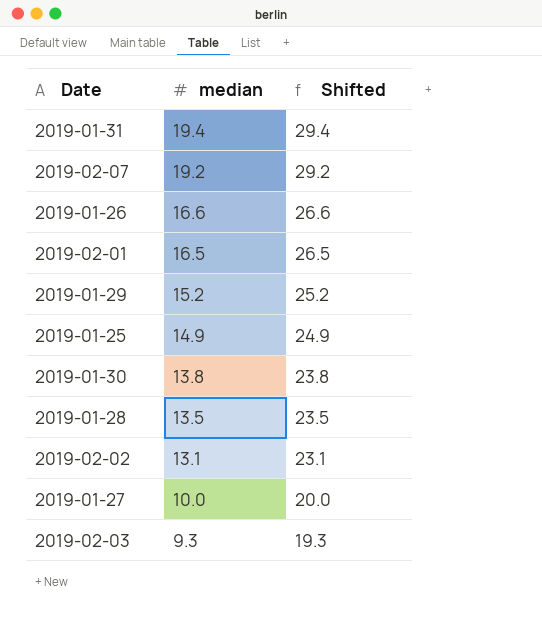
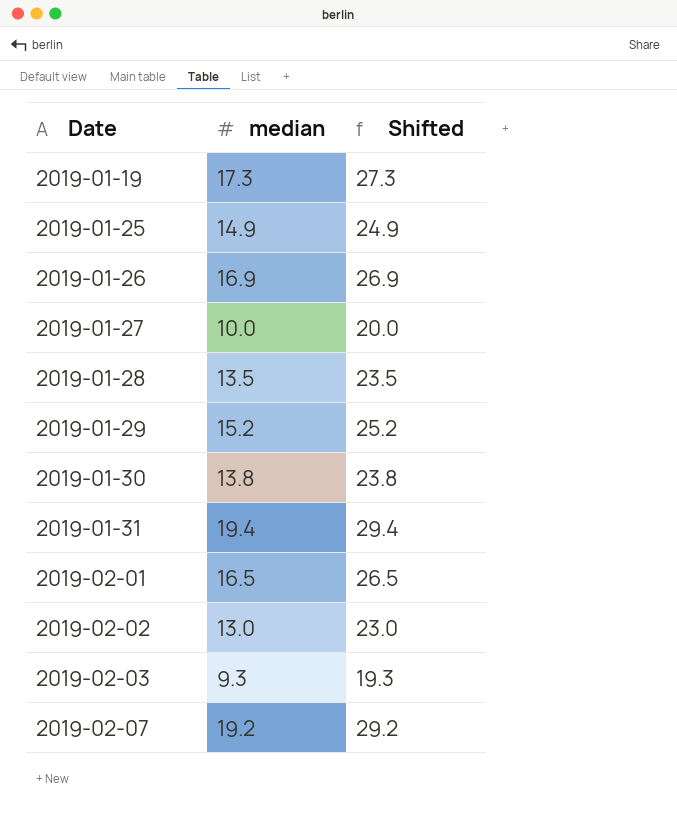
row order: median descending -> Date ascending
row 2019-01-19: none -> 17.3 | 27.3
2019-01-26 | median: 16.6 -> 16.9
2019-01-26 | Shifted: 26.6 -> 26.9
2019-02-02 | median: 13.1 -> 13.0
2019-02-02 | Shifted: 23.1 -> 23.0

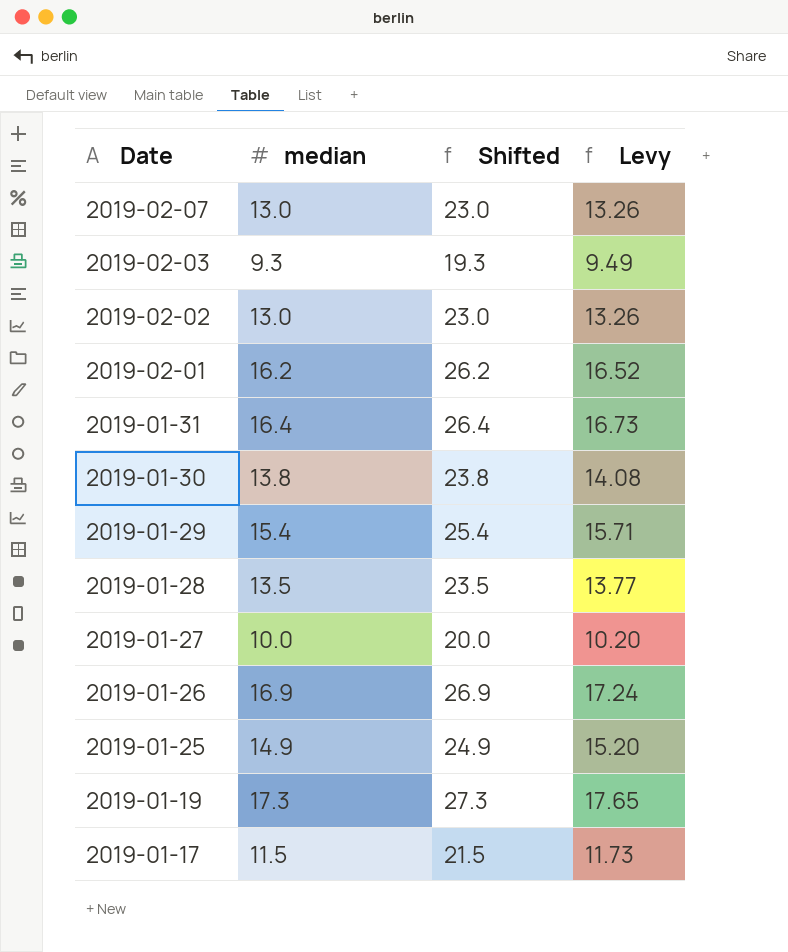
row order: Date ascending -> Date descending
column Levy | formula: none -> [median] * 1.02
2019-02-07 | median: 19.2 -> 13.0
2019-02-07 | Shifted: 29.2 -> 23.0
2019-02-01 | median: 16.5 -> 16.2
2019-02-01 | Shifted: 26.5 -> 26.2
2019-01-31 | median: 19.4 -> 16.4
2019-01-31 | Shifted: 29.4 -> 26.4
2019-01-29 | median: 15.2 -> 15.4
2019-01-29 | Shifted: 25.2 -> 25.4
row 2019-01-17: none -> 11.5 | 21.5 | 11.73

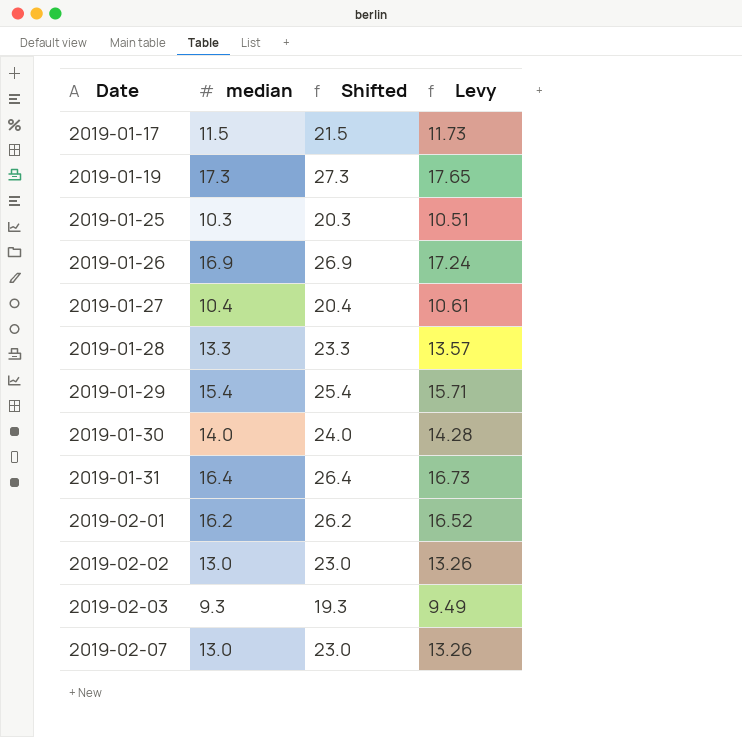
row order: Date descending -> Date ascending
2019-01-25 | median: 14.9 -> 10.3
2019-01-25 | Shifted: 24.9 -> 20.3
2019-01-25 | Levy: 15.20 -> 10.51
2019-01-27 | median: 10.0 -> 10.4
2019-01-27 | Shifted: 20.0 -> 20.4
2019-01-27 | Levy: 10.20 -> 10.61
2019-01-28 | median: 13.5 -> 13.3
2019-01-28 | Shifted: 23.5 -> 23.3
2019-01-28 | Levy: 13.77 -> 13.57
2019-01-30 | median: 13.8 -> 14.0
2019-01-30 | Shifted: 23.8 -> 24.0
2019-01-30 | Levy: 14.08 -> 14.28

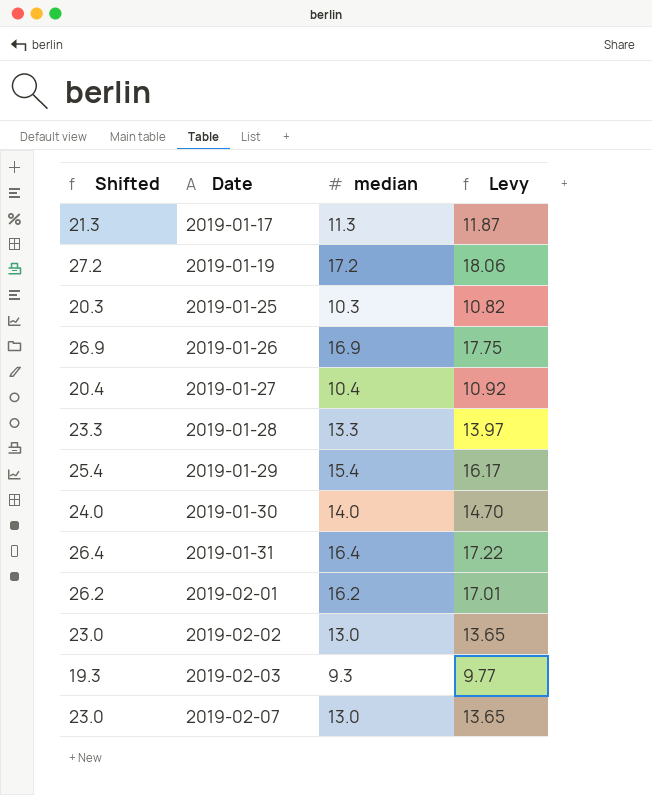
column Shifted | position: 3 -> 1
column Levy | formula: [median] * 1.02 -> [median] * 1.05
2019-01-17 | Shifted: 21.5 -> 21.3
2019-01-17 | median: 11.5 -> 11.3
2019-01-19 | Shifted: 27.3 -> 27.2
2019-01-19 | median: 17.3 -> 17.2

